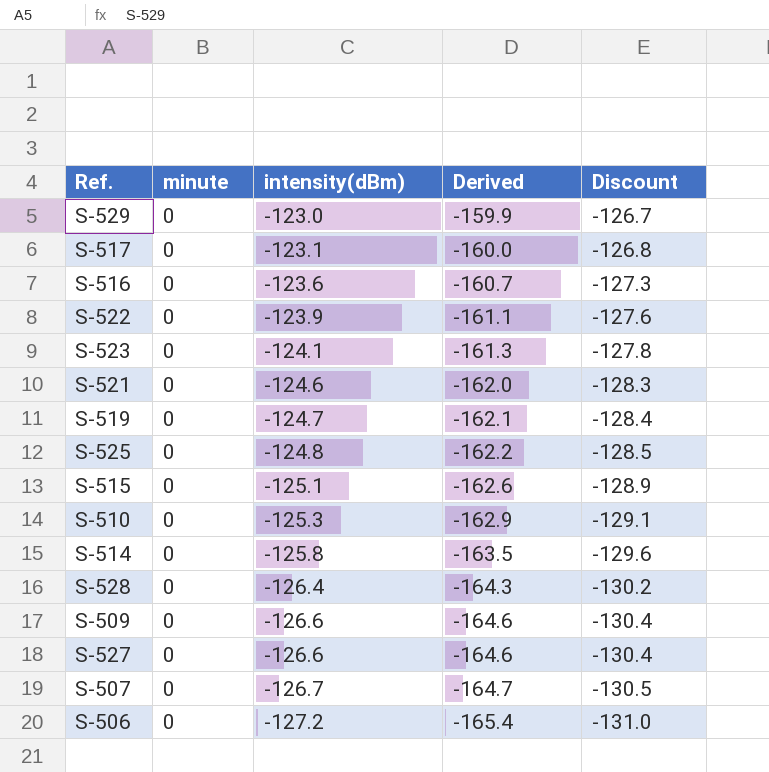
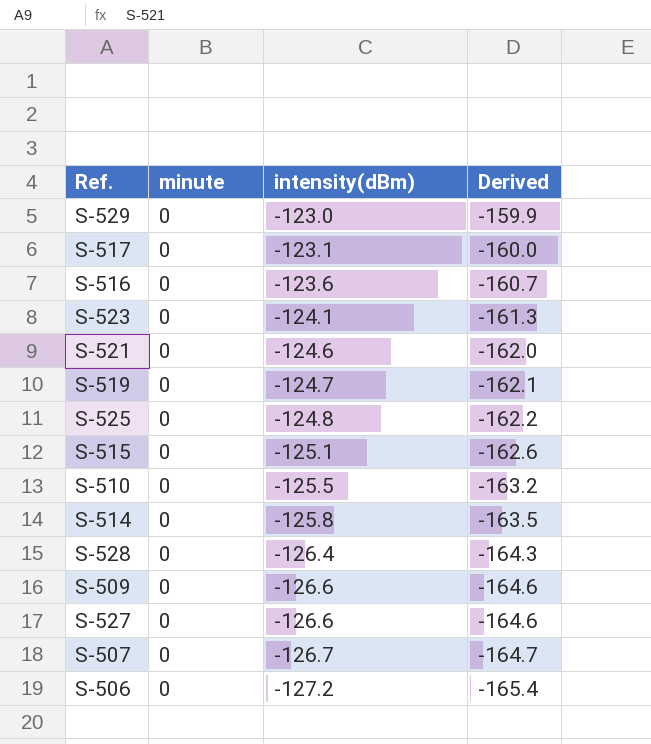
column Discount | formula: [intensity(dBm)] * 1.03 -> none
row S-522: 0 | -123.9 | -161.1 | -127.6 -> none
S-510 | intensity(dBm): -125.3 -> -125.5
S-510 | Derived: -162.9 -> -163.2

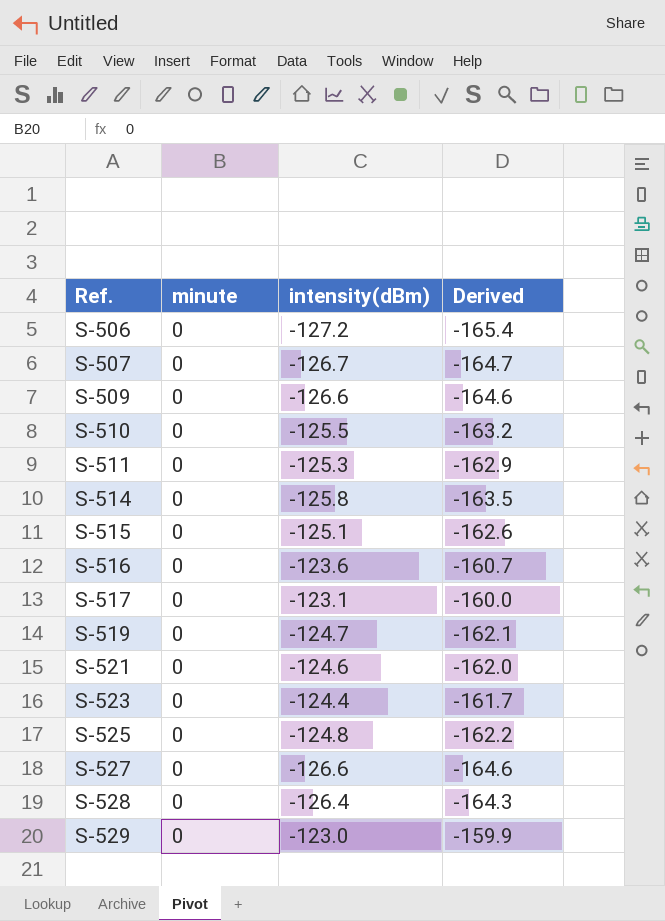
row order: intensity(dBm) descending -> Ref. ascending
row S-511: none -> 0 | -125.3 | -162.9
S-523 | intensity(dBm): -124.1 -> -124.4
S-523 | Derived: -161.3 -> -161.7

